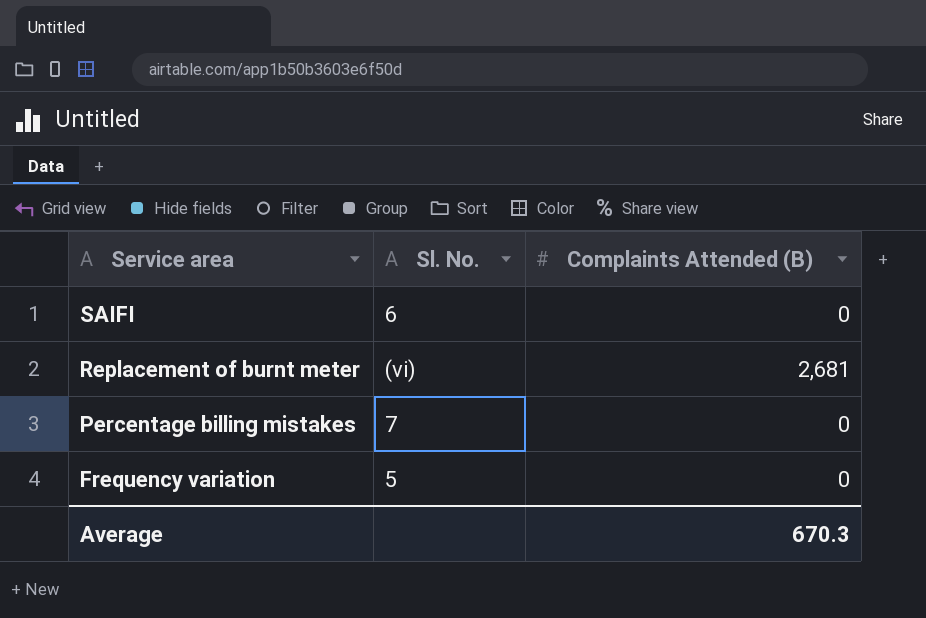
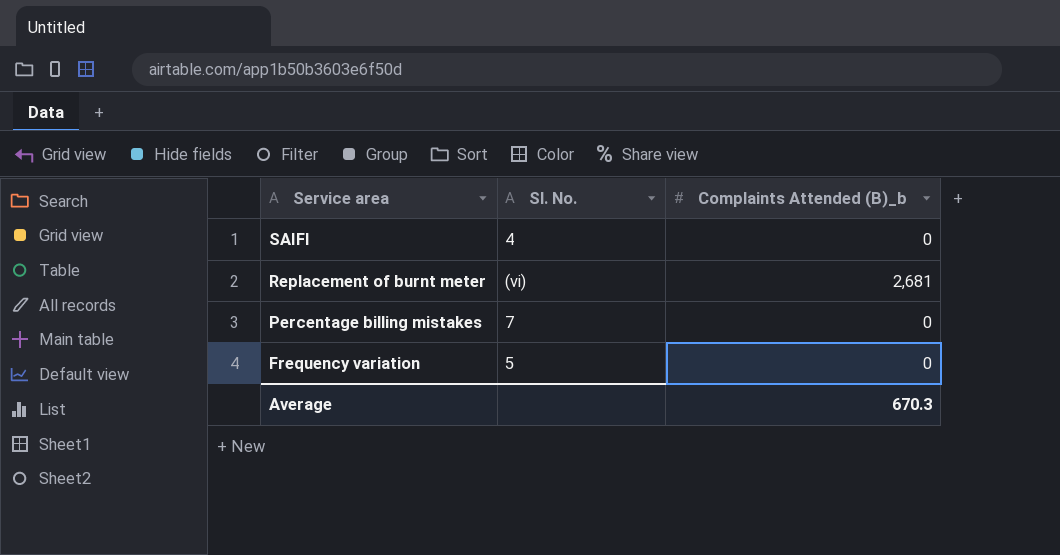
column name: Complaints Attended (B) -> Complaints Attended (B)_b
SAIFI | Sl. No.: 6 -> 4

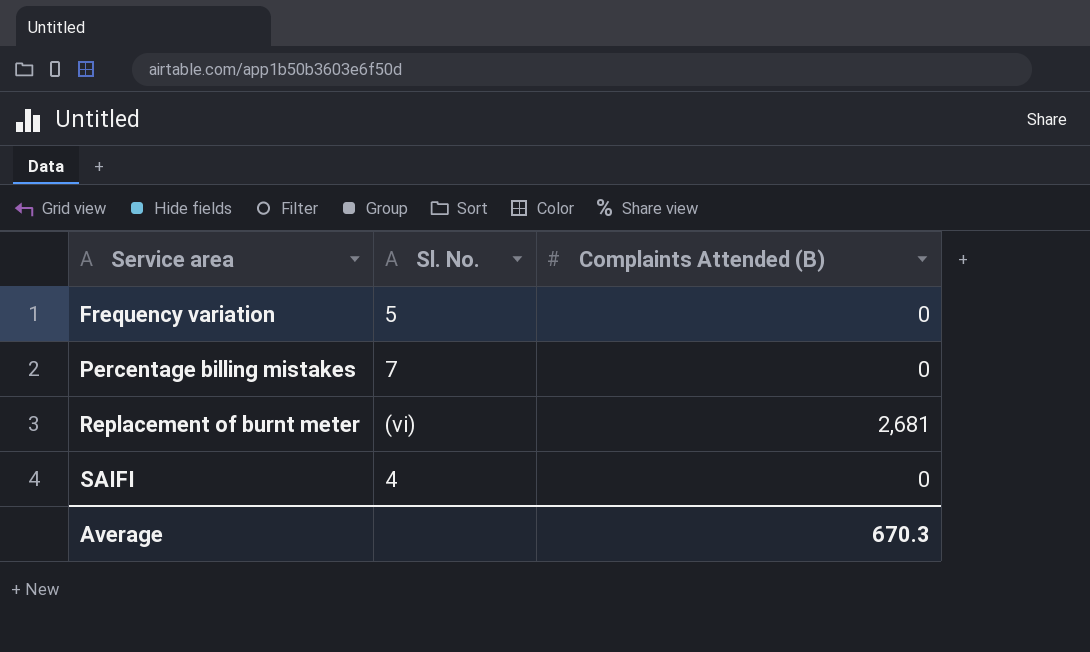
row order: Service area descending -> Service area ascending
column name: Complaints Attended (B)_b -> Complaints Attended (B)

